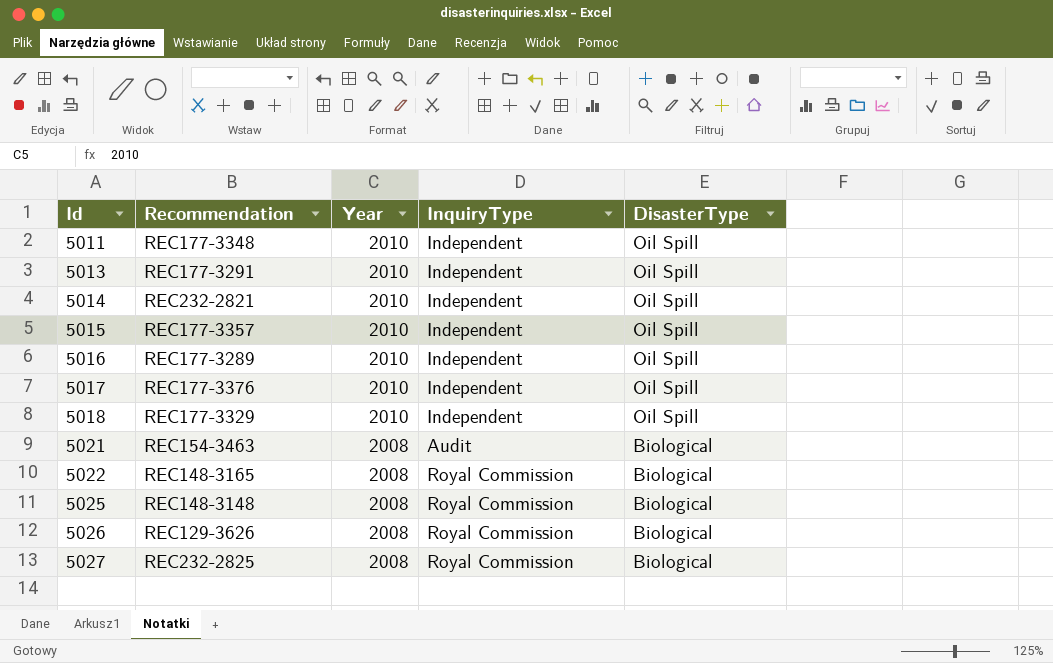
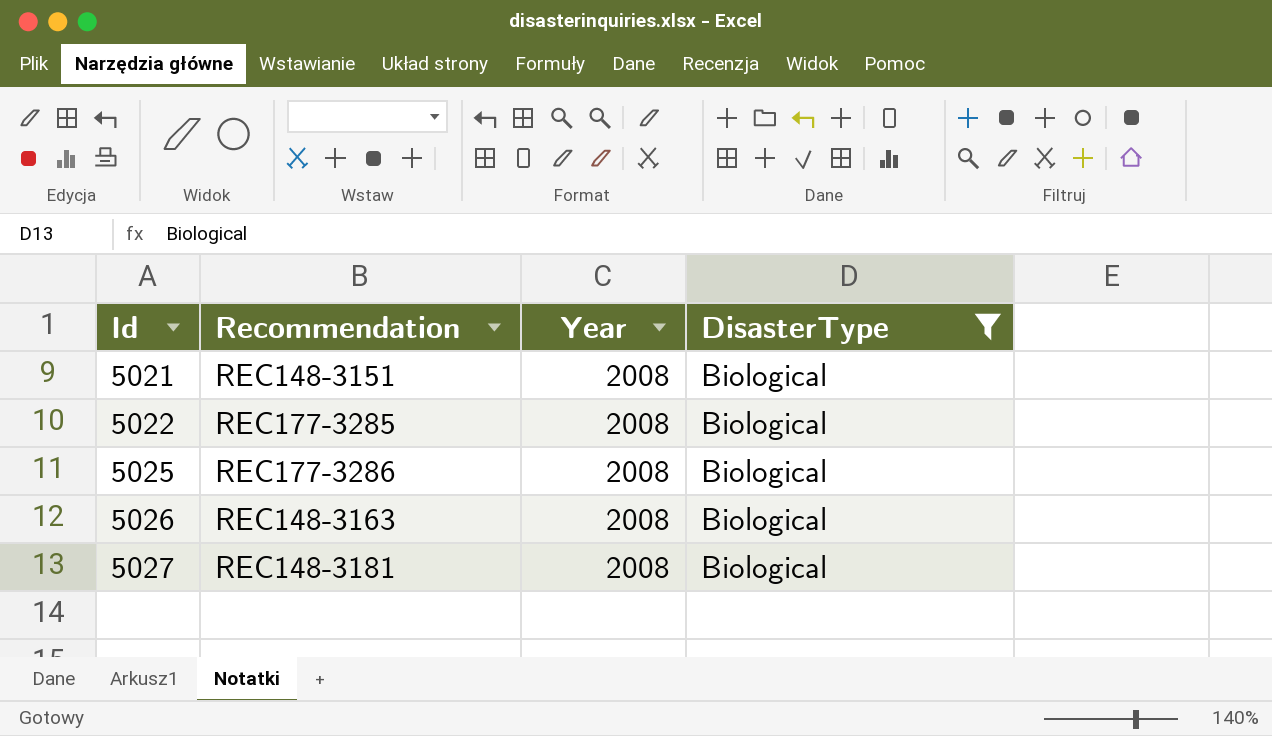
filter: none -> DisasterType = Biological
column InquiryType | position: 4 -> none
5021 | Recommendation: REC154-3463 -> REC148-3151
5022 | Recommendation: REC148-3165 -> REC177-3285
5025 | Recommendation: REC148-3148 -> REC177-3286
5026 | Recommendation: REC129-3626 -> REC148-3163
5027 | Recommendation: REC232-2825 -> REC148-3181

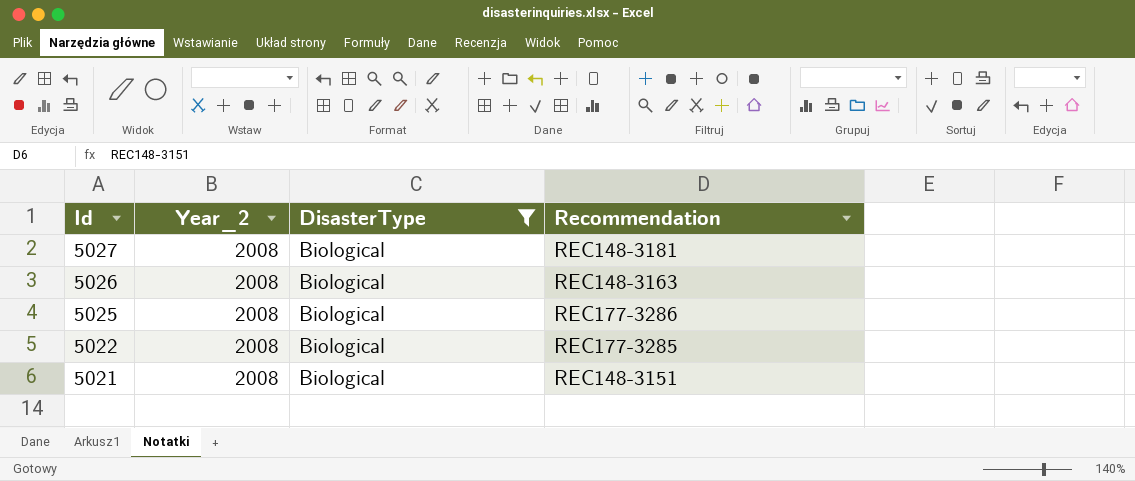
row order: Id ascending -> Id descending
column name: Year -> Year_2
column Recommendation | position: 2 -> 4

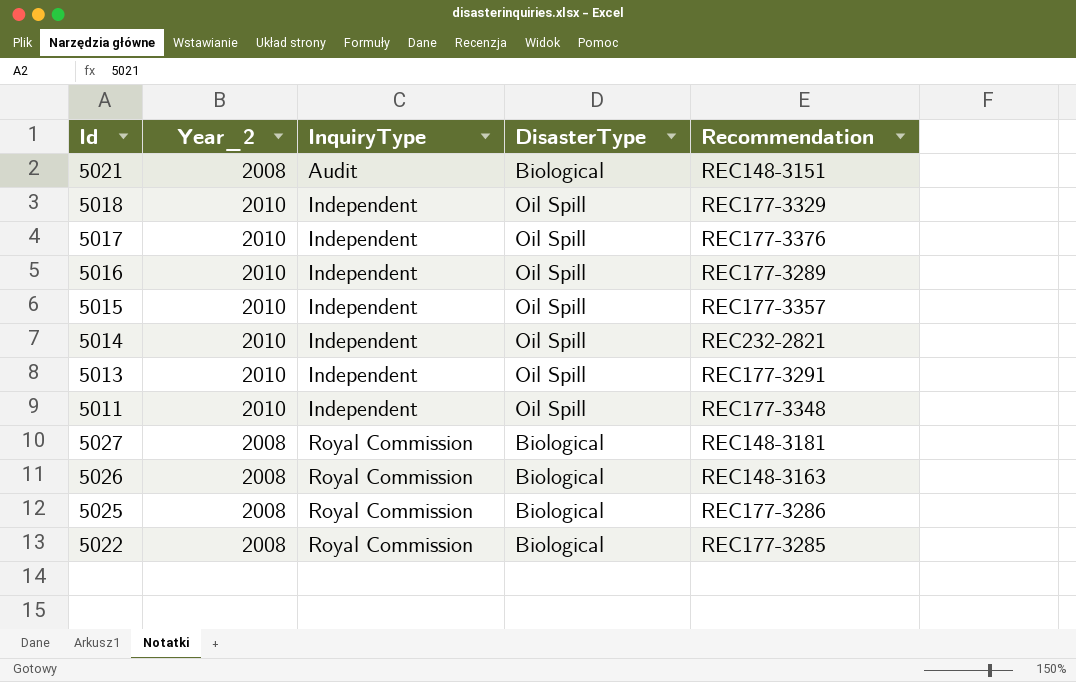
filter: DisasterType = Biological -> none
row order: Id descending -> InquiryType ascending
column InquiryType | position: none -> 3

